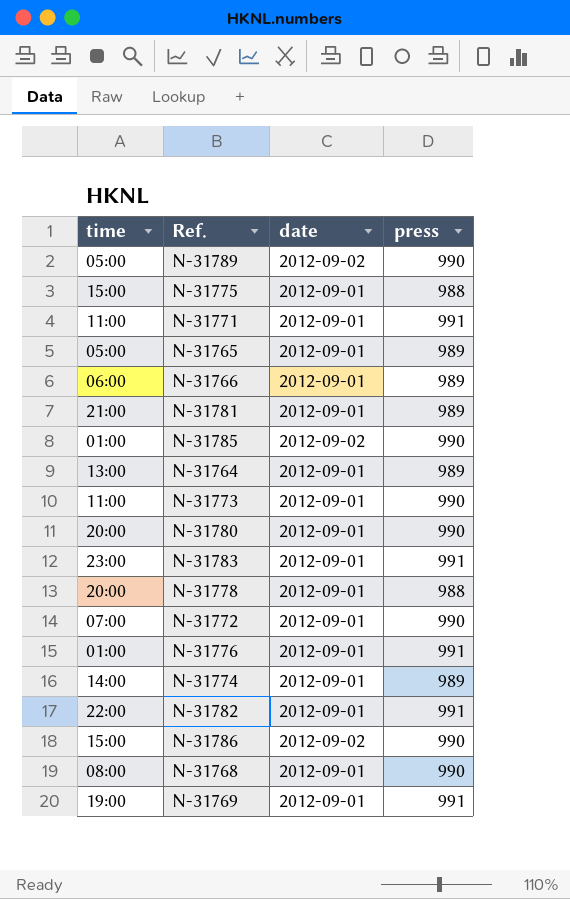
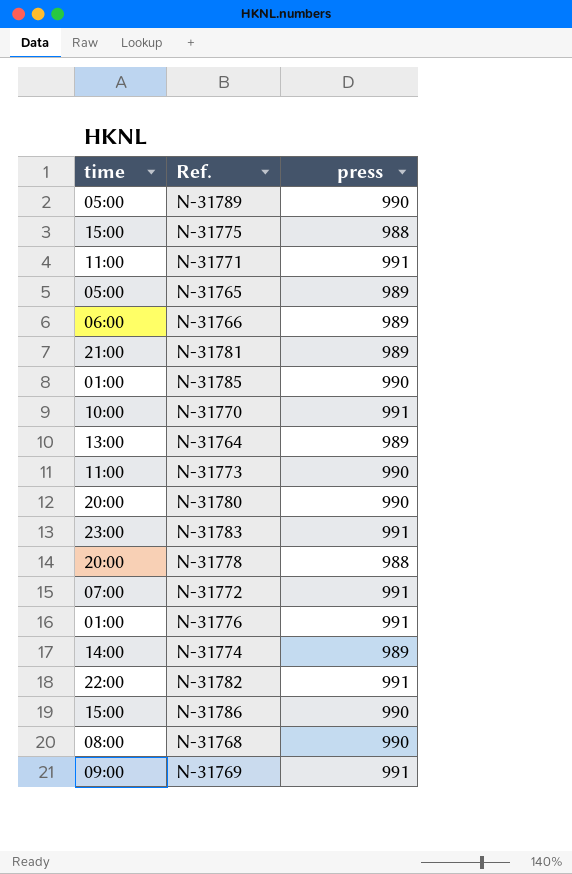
column date | position: 3 -> none
row N-31770: none -> 10:00 | 991
N-31772 | press: 990 -> 991
N-31769 | time: 19:00 -> 09:00

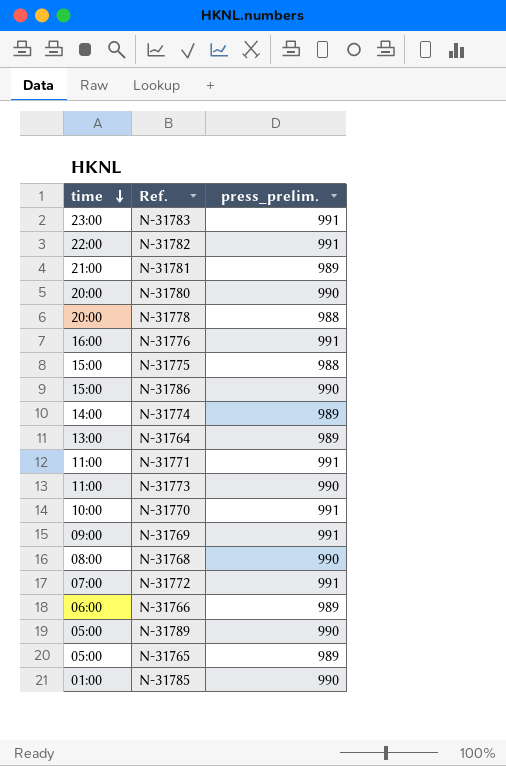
row order: none -> time descending
column name: press -> press_prelim.
N-31776 | time: 01:00 -> 16:00

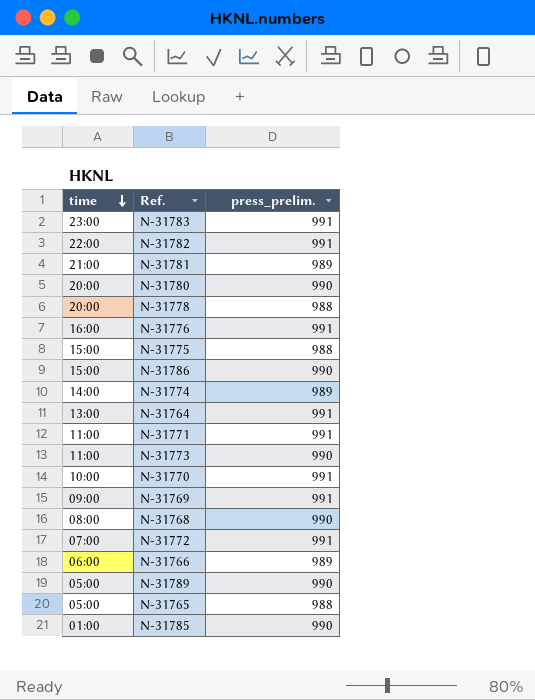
N-31764 | press_prelim.: 989 -> 991
N-31765 | press_prelim.: 989 -> 988

